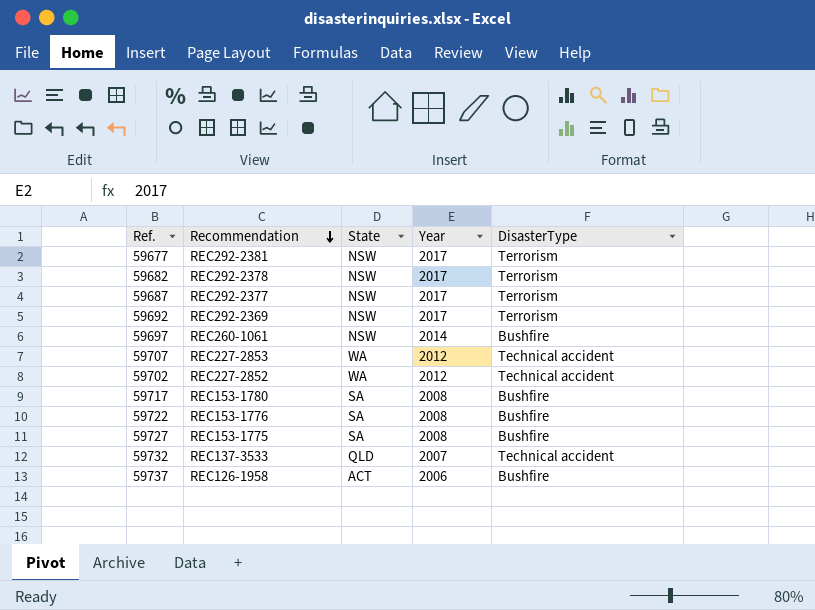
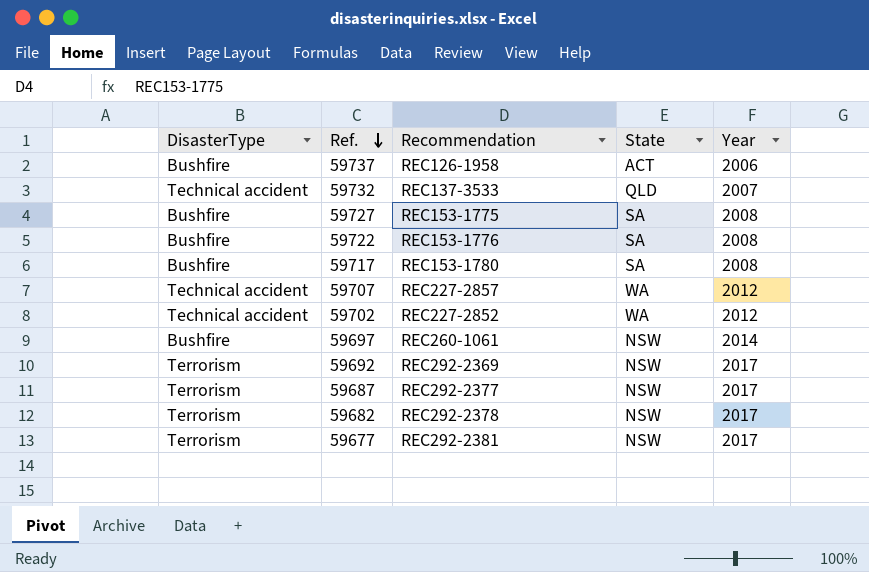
row order: Recommendation descending -> Ref. descending
column DisasterType | position: 5 -> 1
59707 | Recommendation: REC227-2853 -> REC227-2857

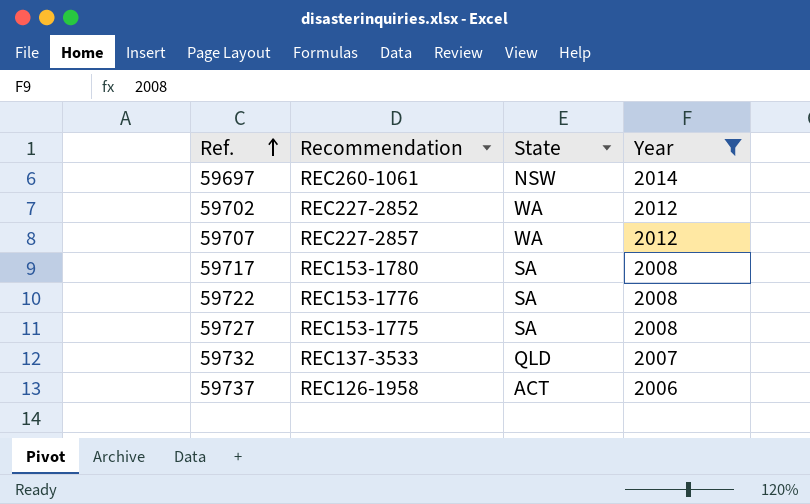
filter: none -> Year != 2017
row order: Ref. descending -> Ref. ascending
column DisasterType | position: 1 -> none

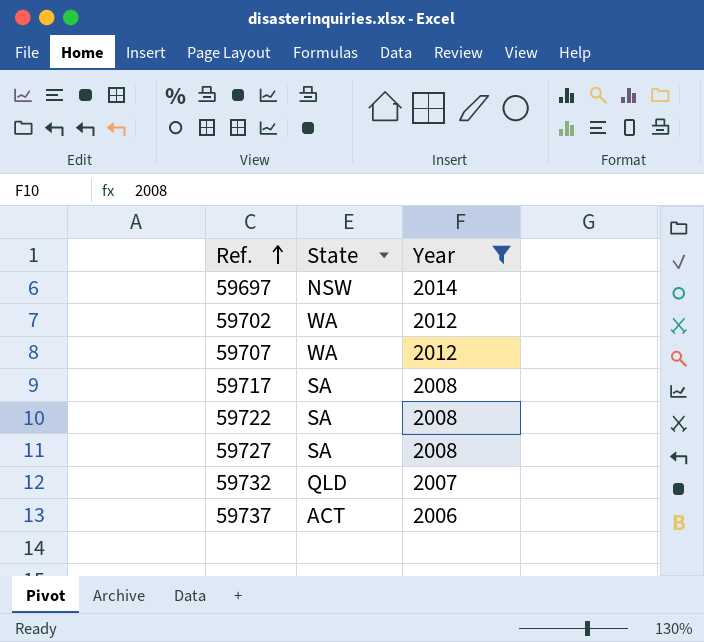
column Recommendation | position: 2 -> none

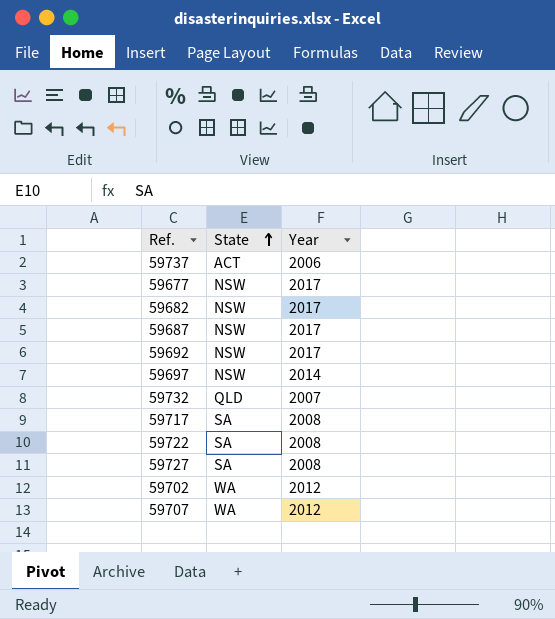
filter: Year != 2017 -> none
row order: Ref. ascending -> State ascending

